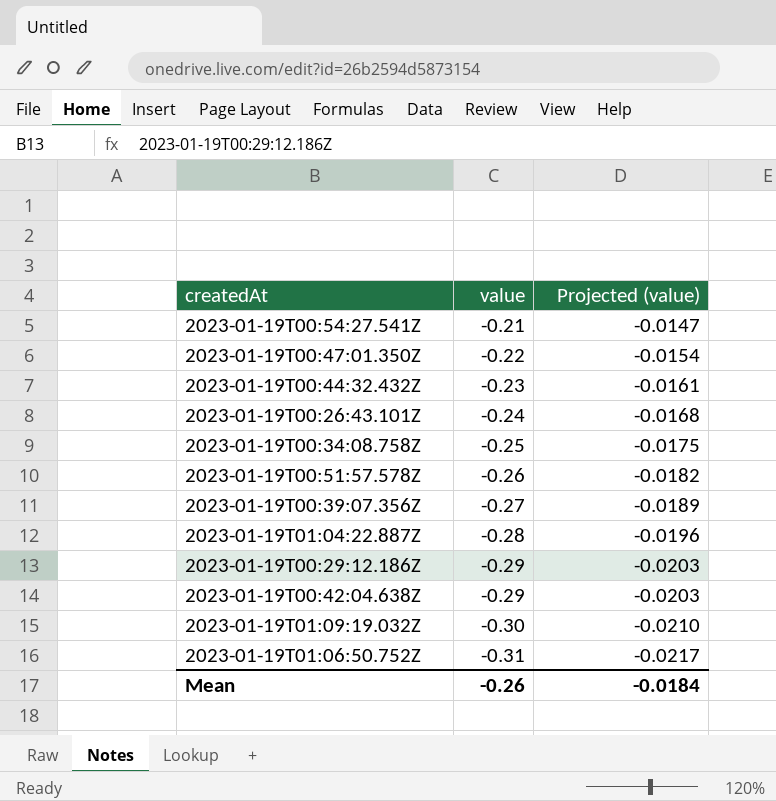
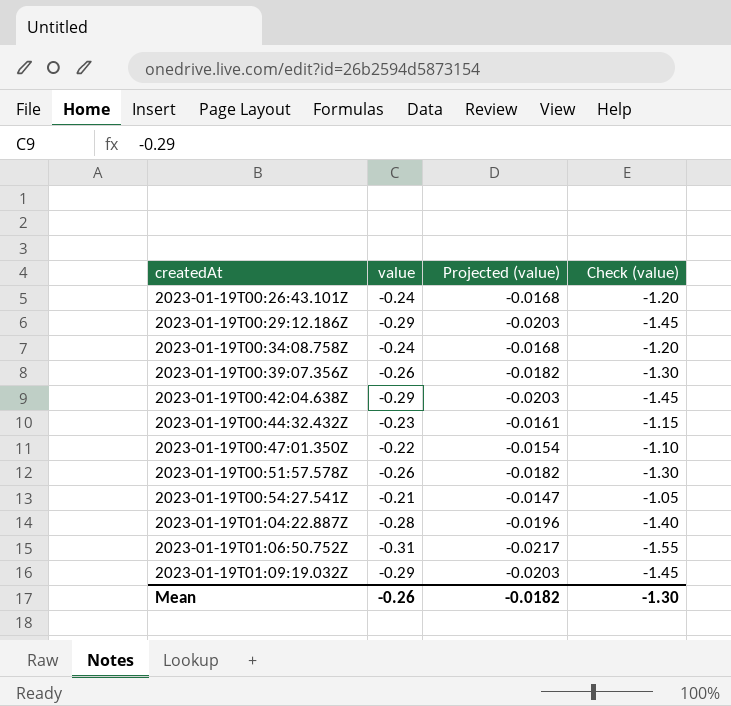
row order: value descending -> createdAt ascending
column Check (value) | formula: none -> [value] * 5
2023-01-19T00:34:08.758Z | value: -0.25 -> -0.24
2023-01-19T00:34:08.758Z | Projected (value): -0.0175 -> -0.0168
2023-01-19T00:39:07.356Z | value: -0.27 -> -0.26
2023-01-19T00:39:07.356Z | Projected (value): -0.0189 -> -0.0182
2023-01-19T01:09:19.032Z | value: -0.30 -> -0.29
2023-01-19T01:09:19.032Z | Projected (value): -0.0210 -> -0.0203
Mean | Projected (value): -0.0184 -> -0.0182

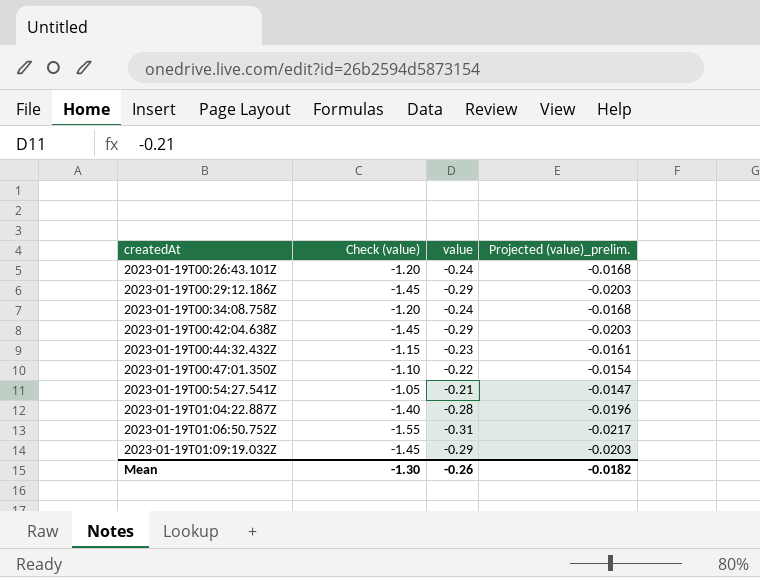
column Check (value) | position: 4 -> 2
column name: Projected (value) -> Projected (value)_prelim.
row 2023-01-19T00:39:07.356Z: -0.26 | -0.0182 | -1.30 -> none
row 2023-01-19T00:51:57.578Z: -0.26 | -0.0182 | -1.30 -> none

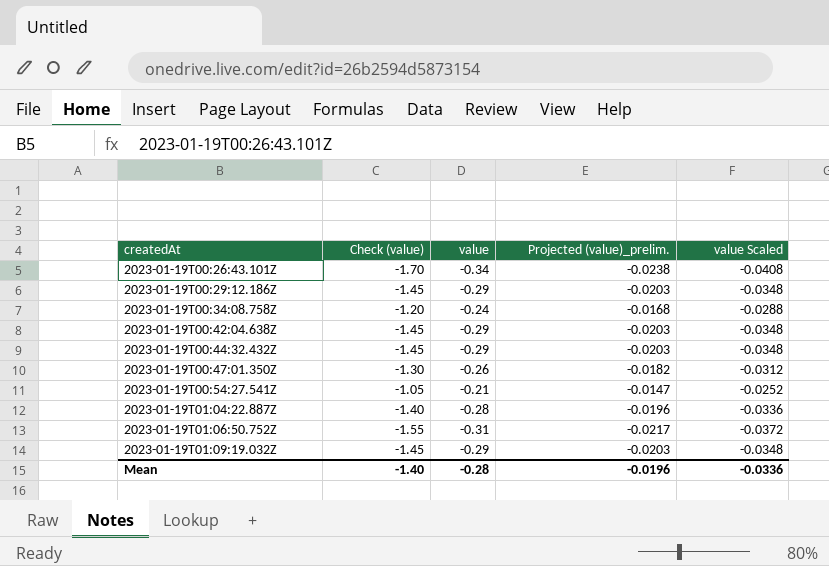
column value Scaled | formula: none -> [value] * 0.12
2023-01-19T00:26:43.101Z | Check (value): -1.20 -> -1.70
2023-01-19T00:26:43.101Z | value: -0.24 -> -0.34
2023-01-19T00:26:43.101Z | Projected (value)_prelim.: -0.0168 -> -0.0238
2023-01-19T00:44:32.432Z | Check (value): -1.15 -> -1.45
2023-01-19T00:44:32.432Z | value: -0.23 -> -0.29
2023-01-19T00:44:32.432Z | Projected (value)_prelim.: -0.0161 -> -0.0203
2023-01-19T00:47:01.350Z | Check (value): -1.10 -> -1.30
2023-01-19T00:47:01.350Z | value: -0.22 -> -0.26
2023-01-19T00:47:01.350Z | Projected (value)_prelim.: -0.0154 -> -0.0182
Mean | Check (value): -1.30 -> -1.40
Mean | value: -0.26 -> -0.28
Mean | Projected (value)_prelim.: -0.0182 -> -0.0196

